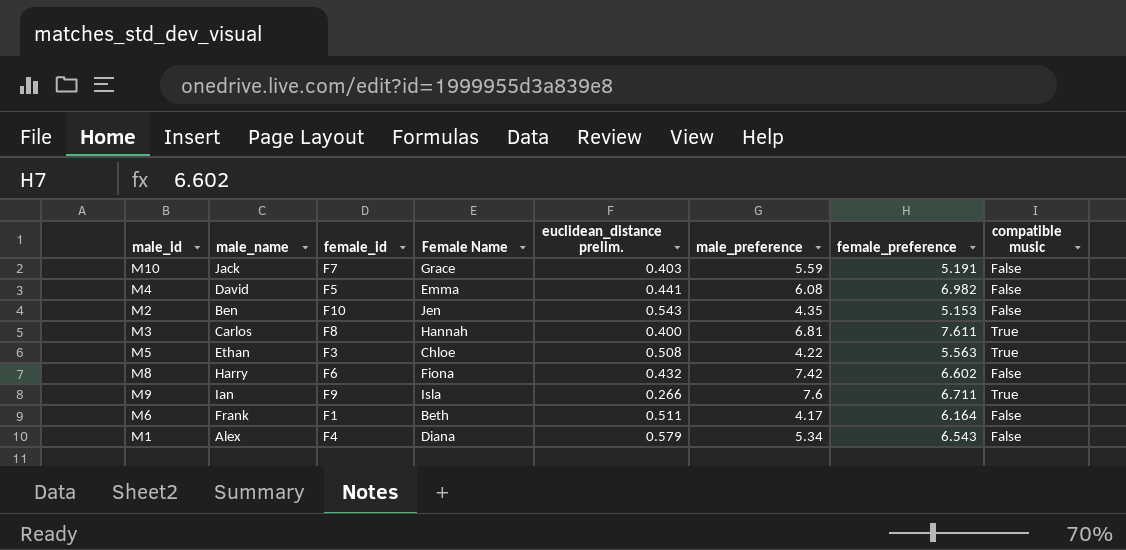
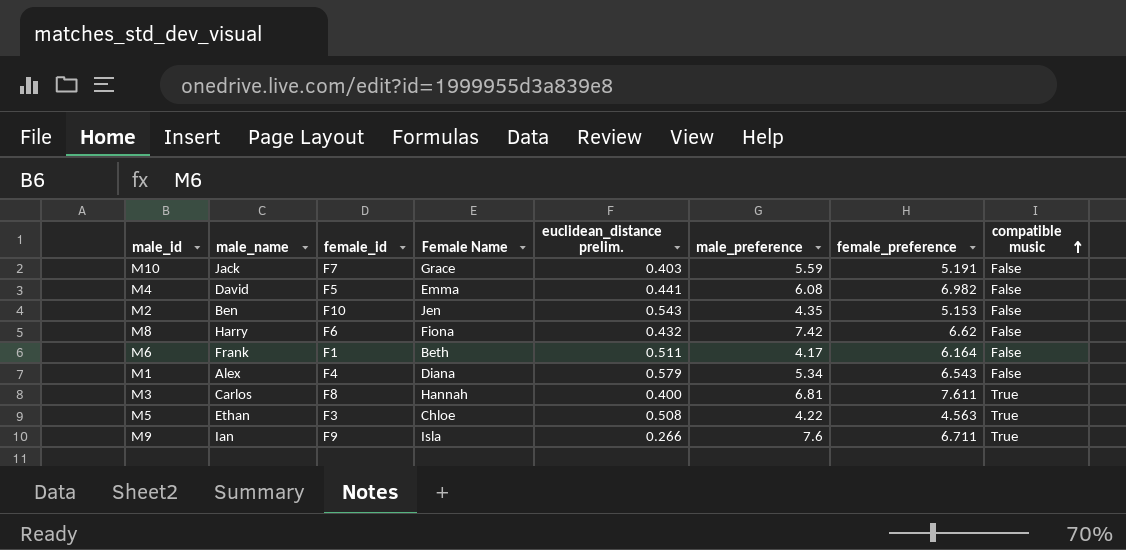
row order: none -> compatible music ascending
M8 | female_preference: 6.602 -> 6.62
M5 | female_preference: 5.563 -> 4.563

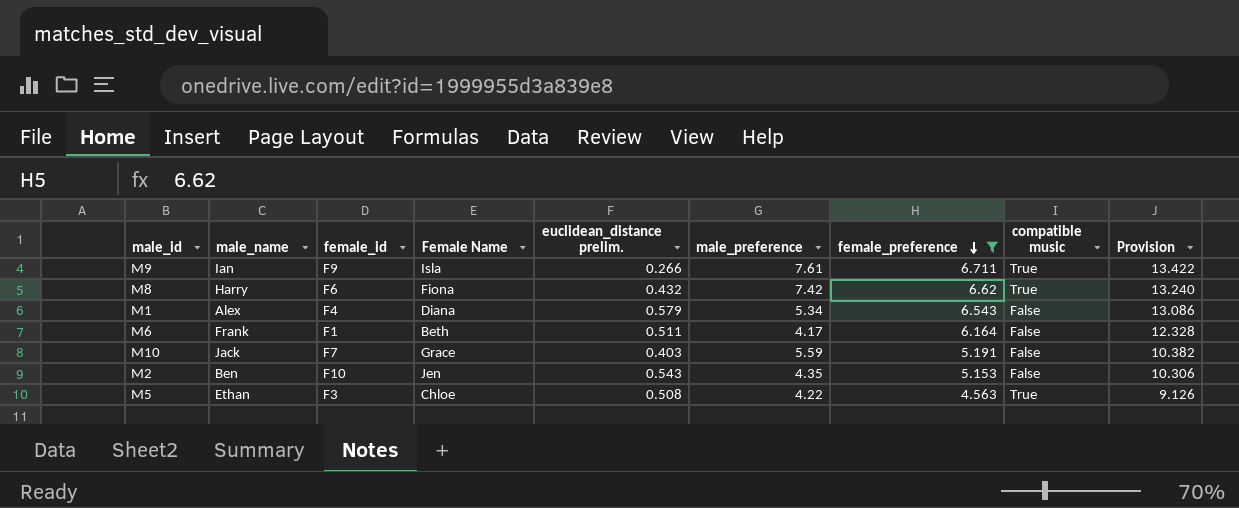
filter: none -> female_preference <= 6.711
row order: compatible music ascending -> female_preference descending
column Provision | formula: none -> [female_preference] * 2
M9 | male_preference: 7.6 -> 7.61
M8 | compatible music: False -> True

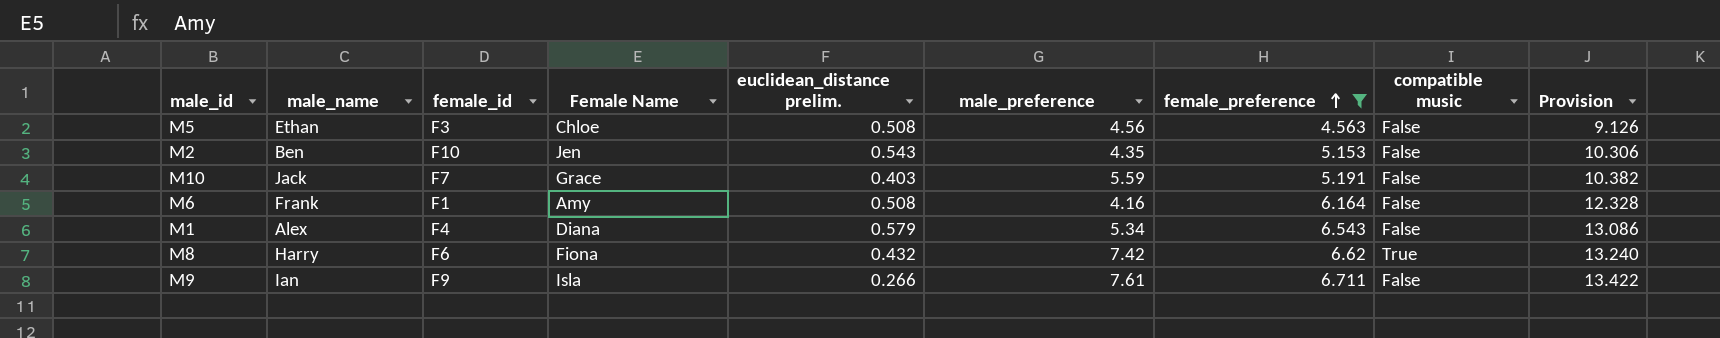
row order: female_preference descending -> female_preference ascending
M5 | male_preference: 4.22 -> 4.56
M5 | compatible music: True -> False
M6 | Female Name: Beth -> Amy
M6 | euclidean_distance prelim.: 0.511 -> 0.508
M6 | male_preference: 4.17 -> 4.16
M9 | compatible music: True -> False

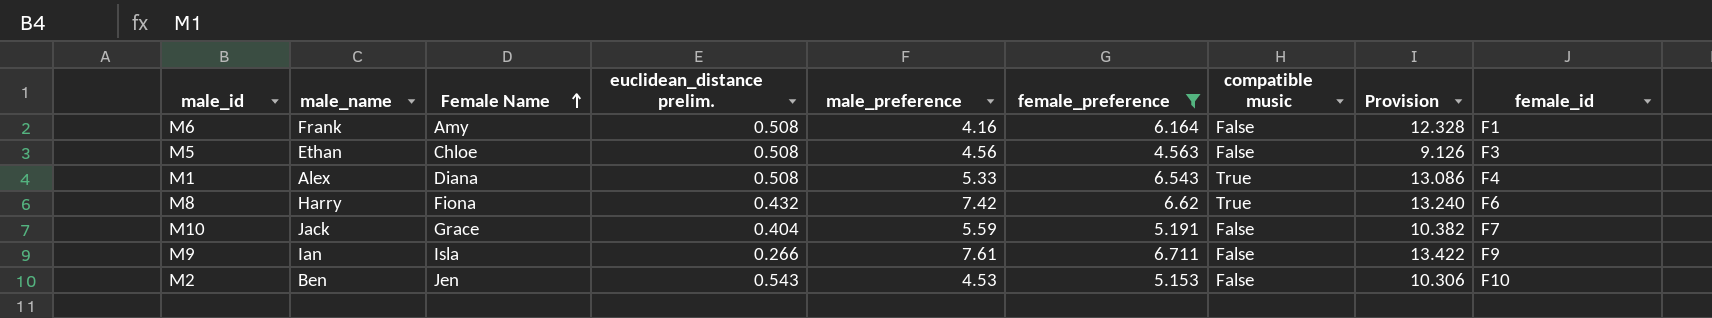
row order: female_preference ascending -> Female Name ascending
column female_id | position: 3 -> 9
M1 | euclidean_distance prelim.: 0.579 -> 0.508
M1 | male_preference: 5.34 -> 5.33
M1 | compatible music: False -> True
M10 | euclidean_distance prelim.: 0.403 -> 0.404
M2 | male_preference: 4.35 -> 4.53

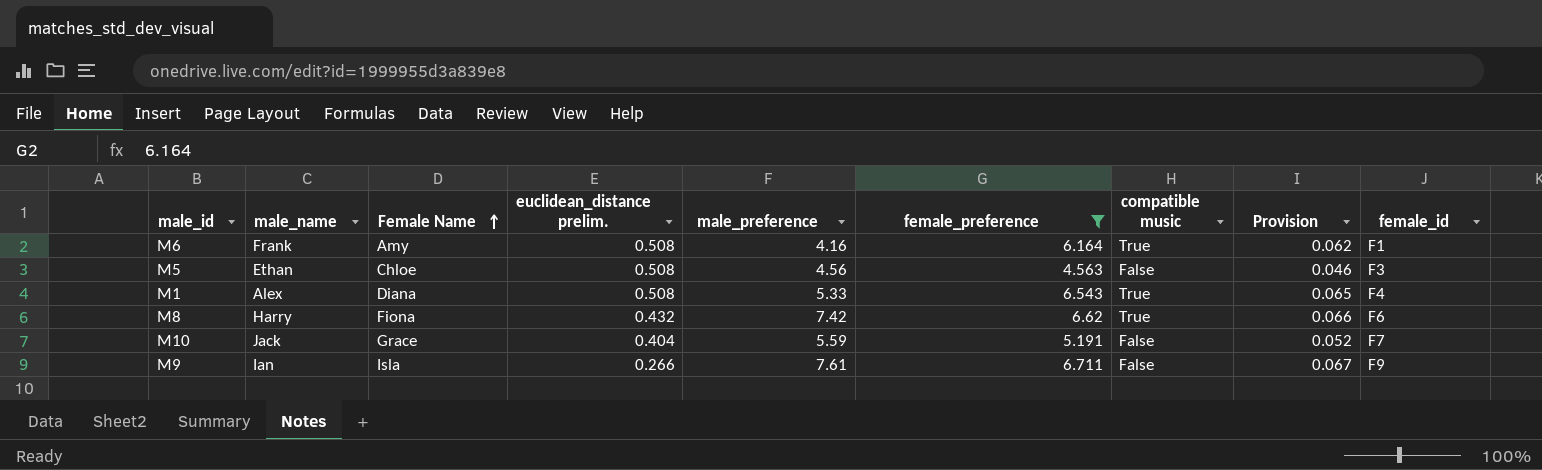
column Provision | formula: [female_preference] * 2 -> [female_preference] * 0.01
row M2: Ben | Jen | 0.543 | 4.53 | 5.153 | False | 10.306 | F10 -> none
M6 | compatible music: False -> True

